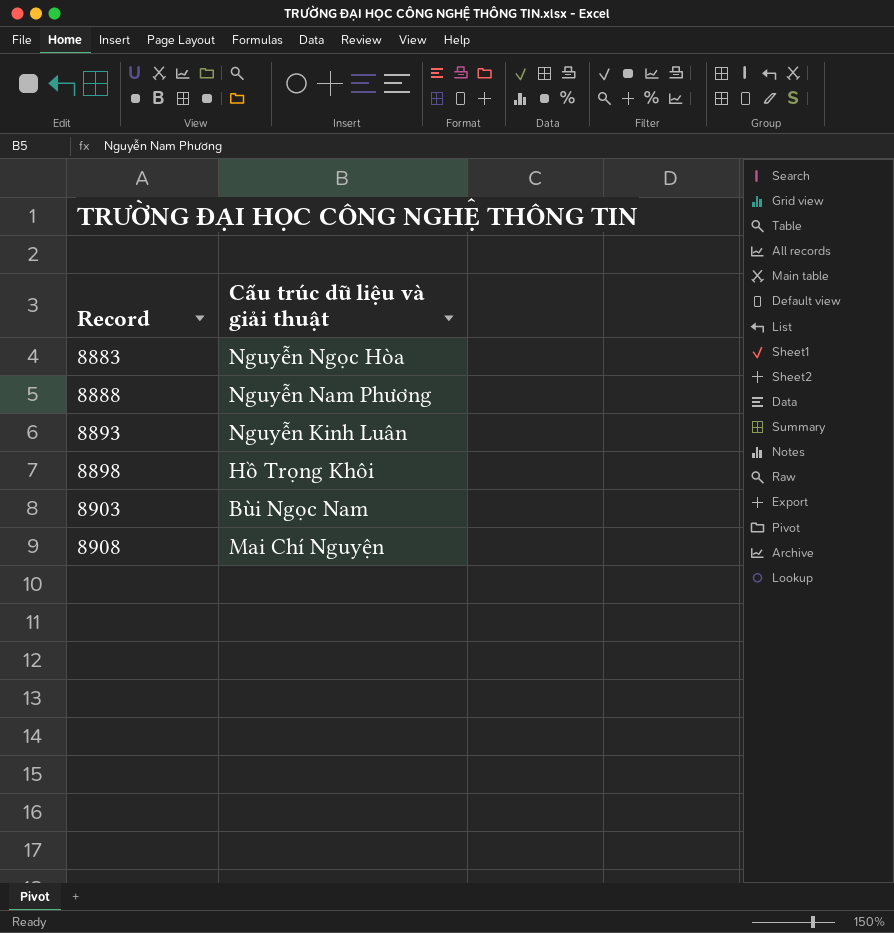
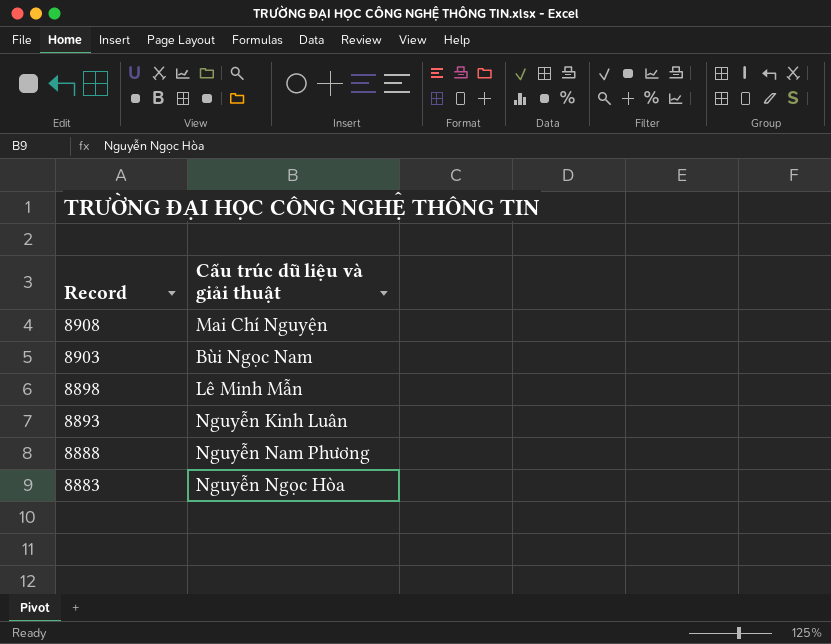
row order: Record ascending -> Record descending
8898 | Cấu trúc dữ liệu và giải thuật: Hồ Trọng Khôi -> Lê Minh Mẫn

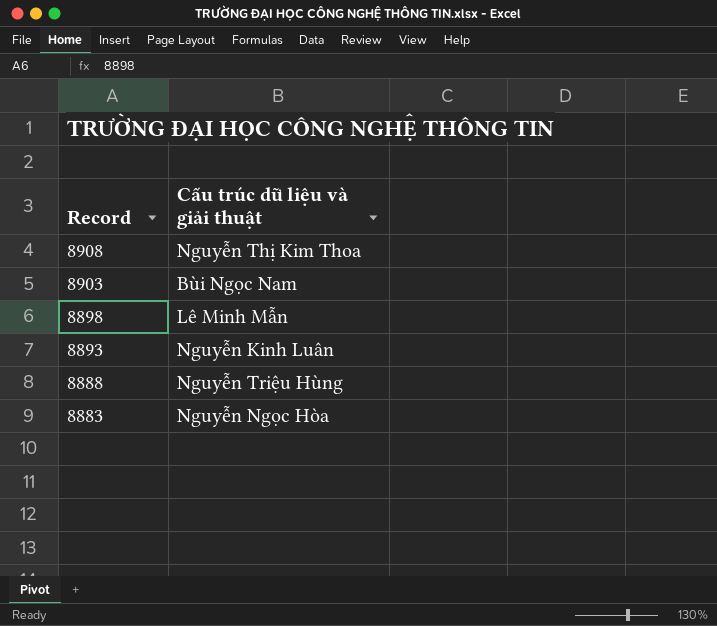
8908 | Cấu trúc dữ liệu và giải thuật: Mai Chí Nguyện -> Nguyễn Thị Kim Thoa
8888 | Cấu trúc dữ liệu và giải thuật: Nguyễn Nam Phương -> Nguyễn Triệu Hùng

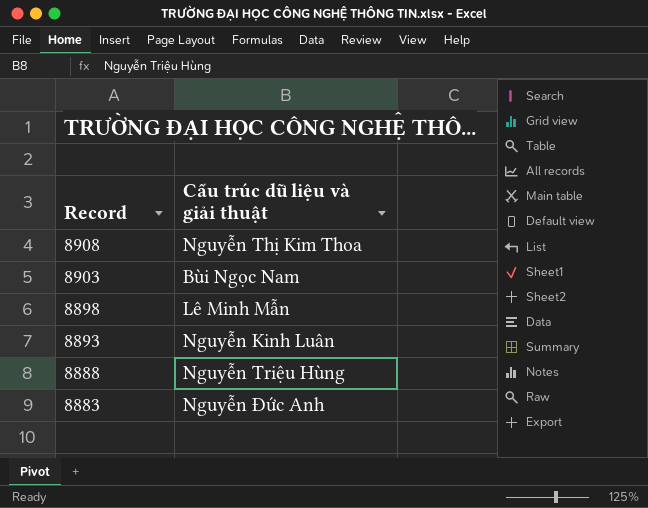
8883 | Cấu trúc dữ liệu và giải thuật: Nguyễn Ngọc Hòa -> Nguyễn Đức Anh

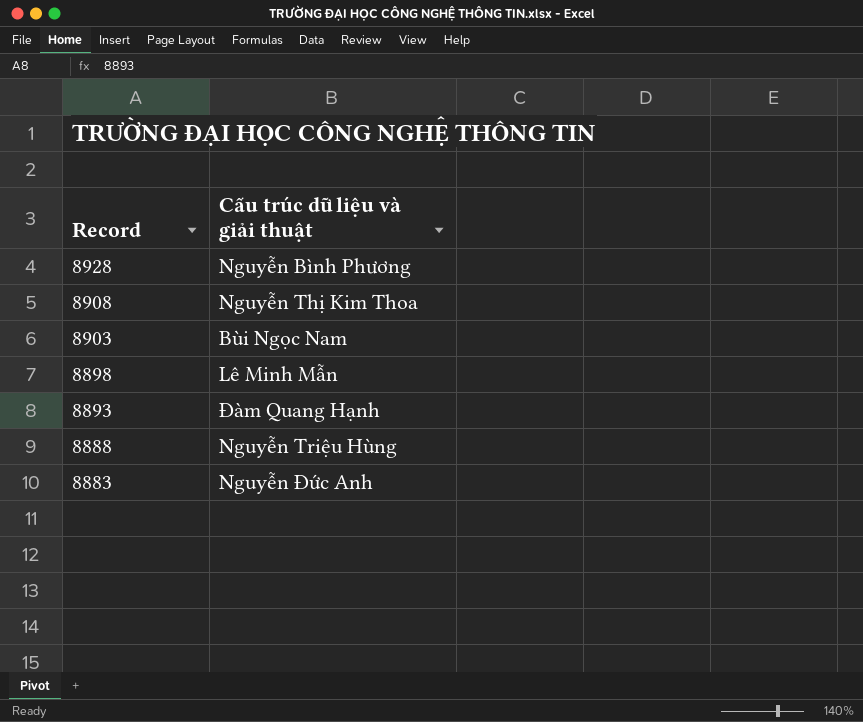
row 8928: none -> Nguyễn Bình Phương
8893 | Cấu trúc dữ liệu và giải thuật: Nguyễn Kinh Luân -> Đàm Quang Hạnh

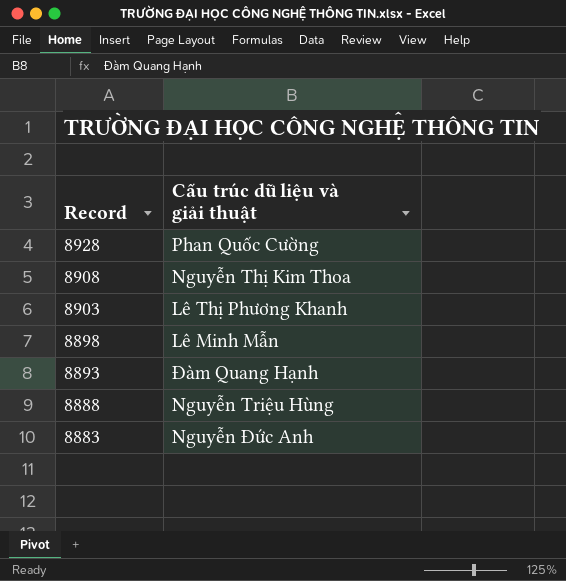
8928 | Cấu trúc dữ liệu và giải thuật: Nguyễn Bình Phương -> Phan Quốc Cường
8903 | Cấu trúc dữ liệu và giải thuật: Bùi Ngọc Nam -> Lê Thị Phương Khanh

